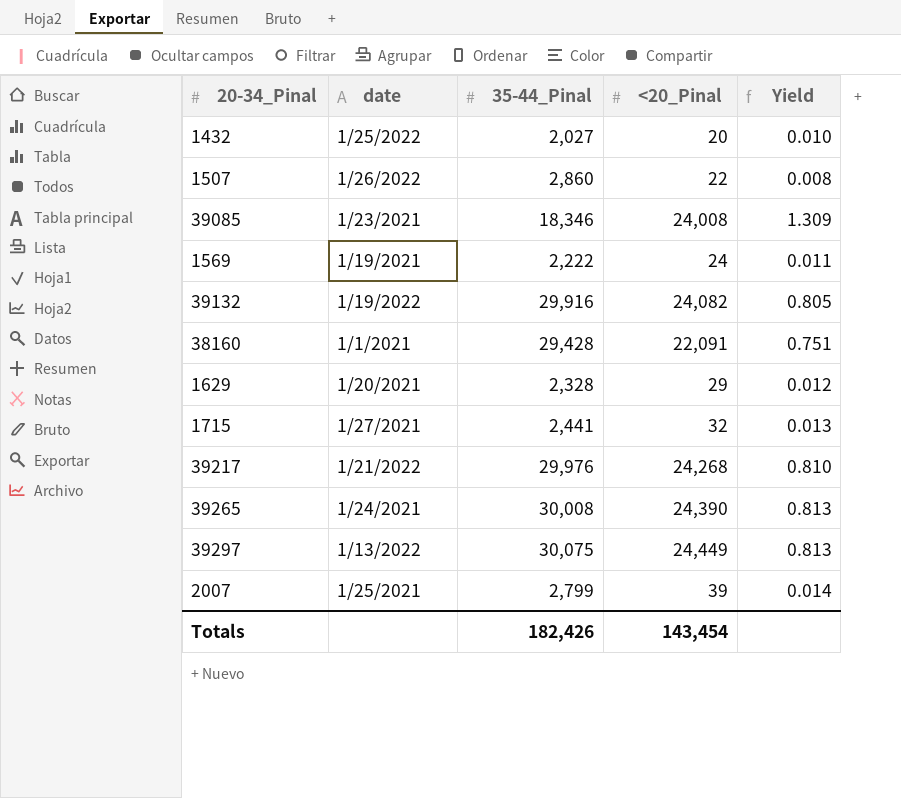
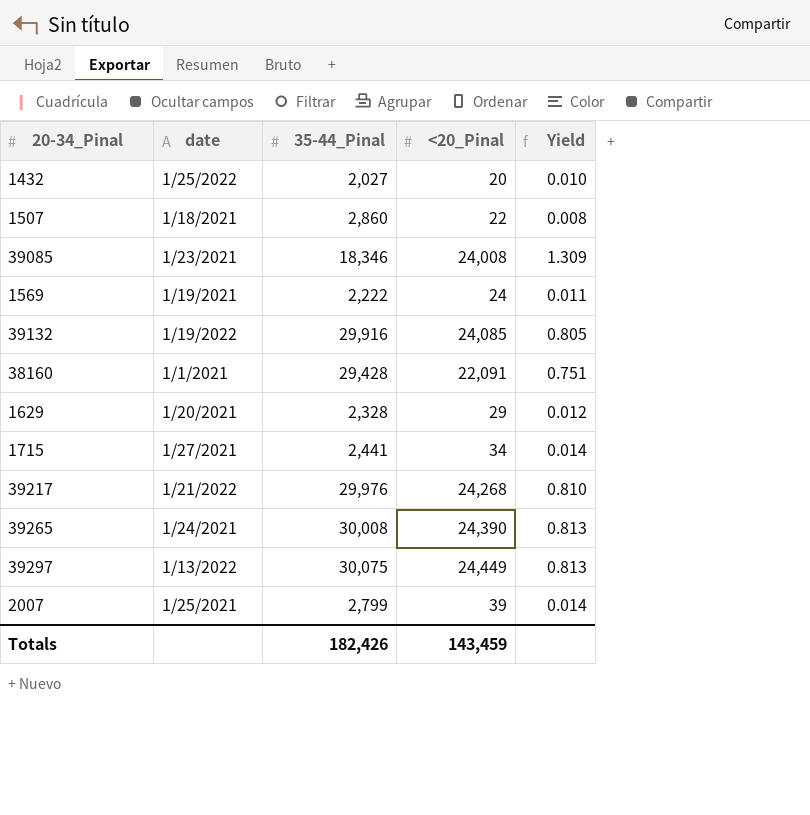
1507 | date: 1/26/2022 -> 1/18/2021
39132 | <20_Pinal: 24,082 -> 24,085
1715 | <20_Pinal: 32 -> 34
1715 | Yield: 0.013 -> 0.014
Totals | <20_Pinal: 143,454 -> 143,459

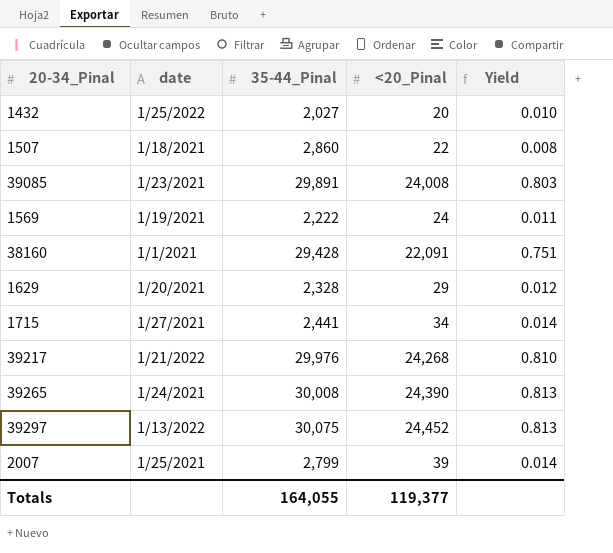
row 39132: 1/19/2022 | 29,916 | 24,085 | 0.805 -> none
39085 | 35-44_Pinal: 18,346 -> 29,891
39085 | Yield: 1.309 -> 0.803
39297 | <20_Pinal: 24,449 -> 24,452
Totals | 35-44_Pinal: 182,426 -> 164,055
Totals | <20_Pinal: 143,459 -> 119,377

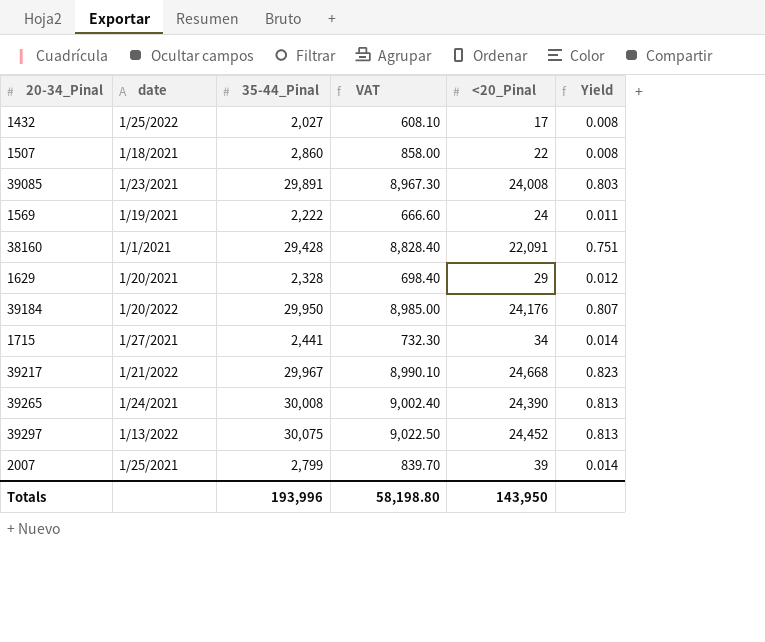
column VAT | formula: none -> [35-44_Pinal] * 0.3
1432 | <20_Pinal: 20 -> 17
1432 | Yield: 0.010 -> 0.008
row 39184: none -> 1/20/2022 | 29,950 | 8,985.00 | 24,176 | 0.807
39217 | 35-44_Pinal: 29,976 -> 29,967
39217 | <20_Pinal: 24,268 -> 24,668
39217 | Yield: 0.810 -> 0.823
Totals | 35-44_Pinal: 164,055 -> 193,996
Totals | <20_Pinal: 119,377 -> 143,950

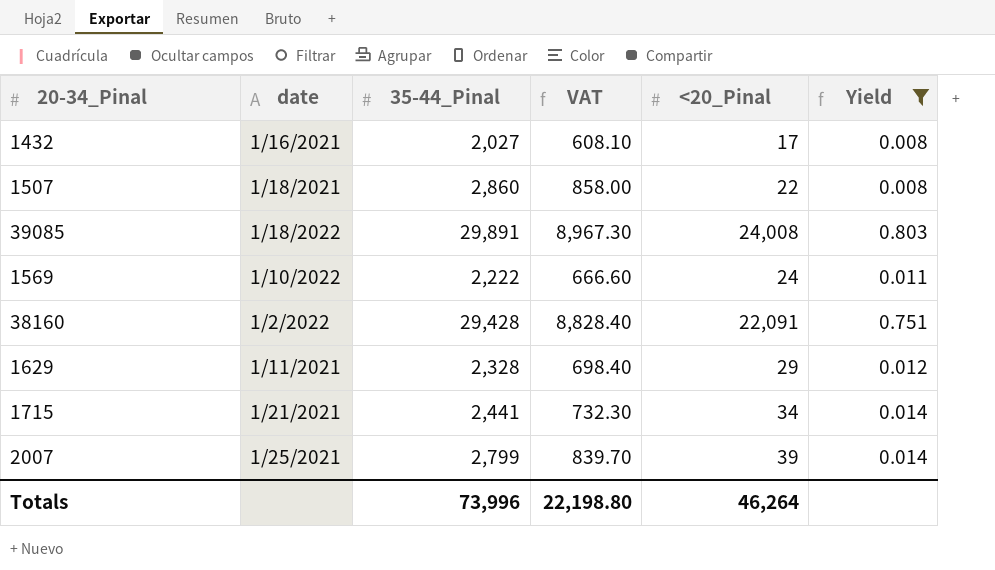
filter: none -> Yield <= 0.803
1432 | date: 1/25/2022 -> 1/16/2021
39085 | date: 1/23/2021 -> 1/18/2022
1569 | date: 1/19/2021 -> 1/10/2022
38160 | date: 1/1/2021 -> 1/2/2022
1629 | date: 1/20/2021 -> 1/11/2021
1715 | date: 1/27/2021 -> 1/21/2021
Totals | 35-44_Pinal: 193,996 -> 73,996
Totals | VAT: 58,198.80 -> 22,198.80
Totals | <20_Pinal: 143,950 -> 46,264

